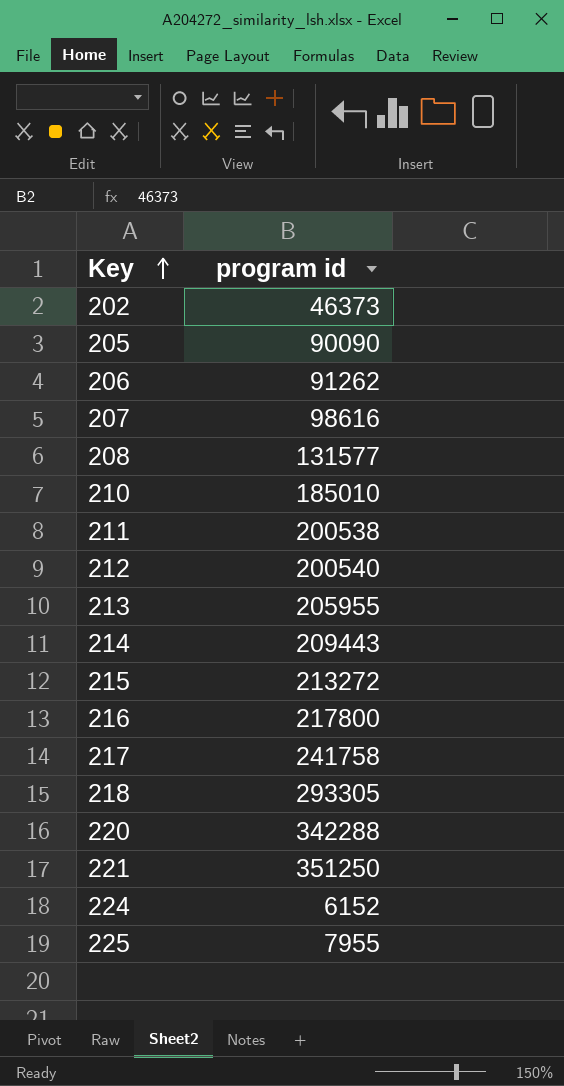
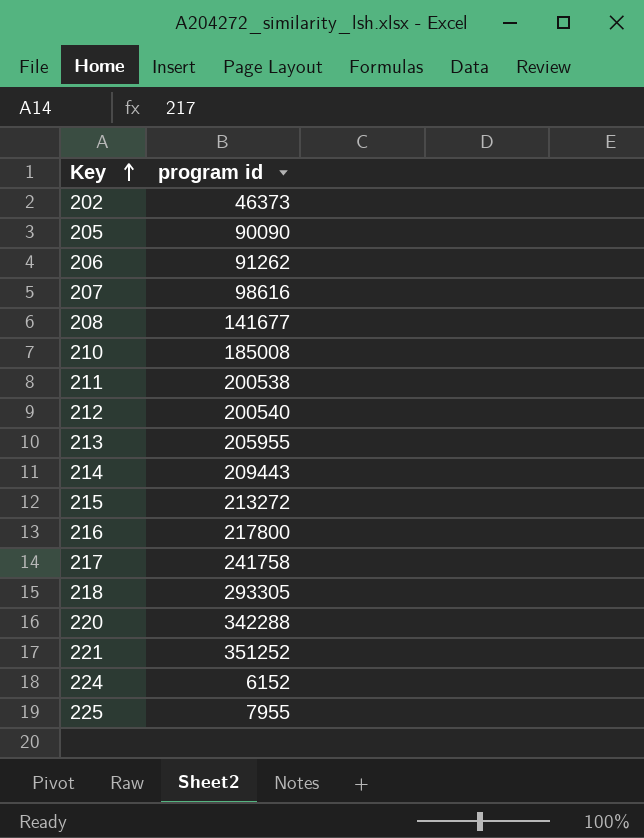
208 | program id: 131577 -> 141677
210 | program id: 185010 -> 185008
221 | program id: 351250 -> 351252

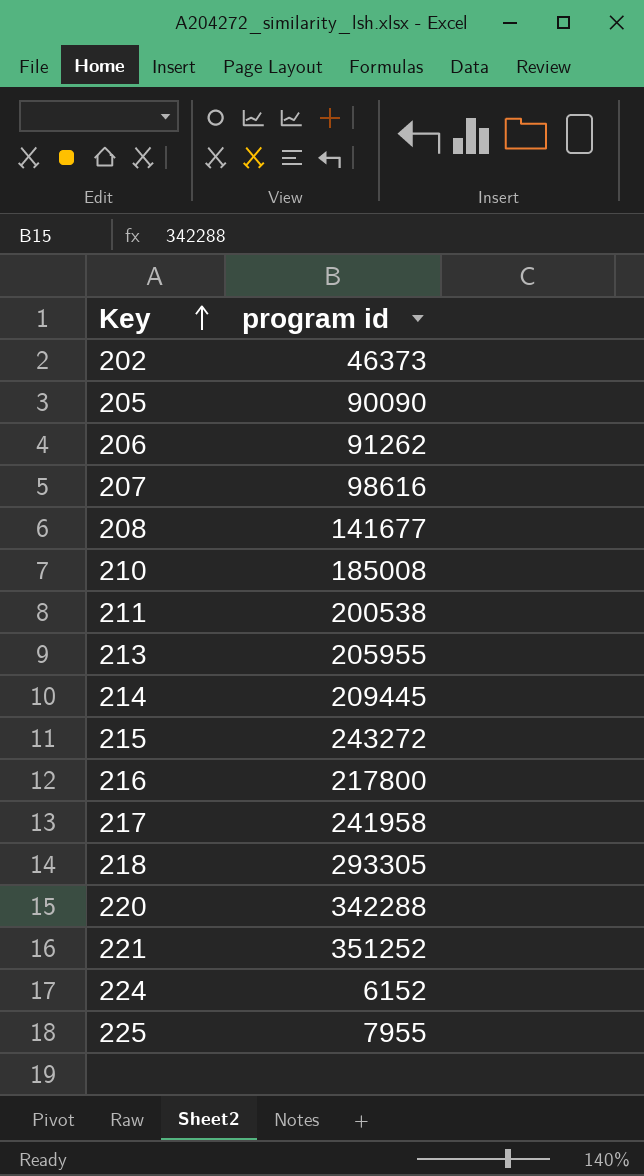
row 212: 200540 -> none
214 | program id: 209443 -> 209445
215 | program id: 213272 -> 243272
217 | program id: 241758 -> 241958

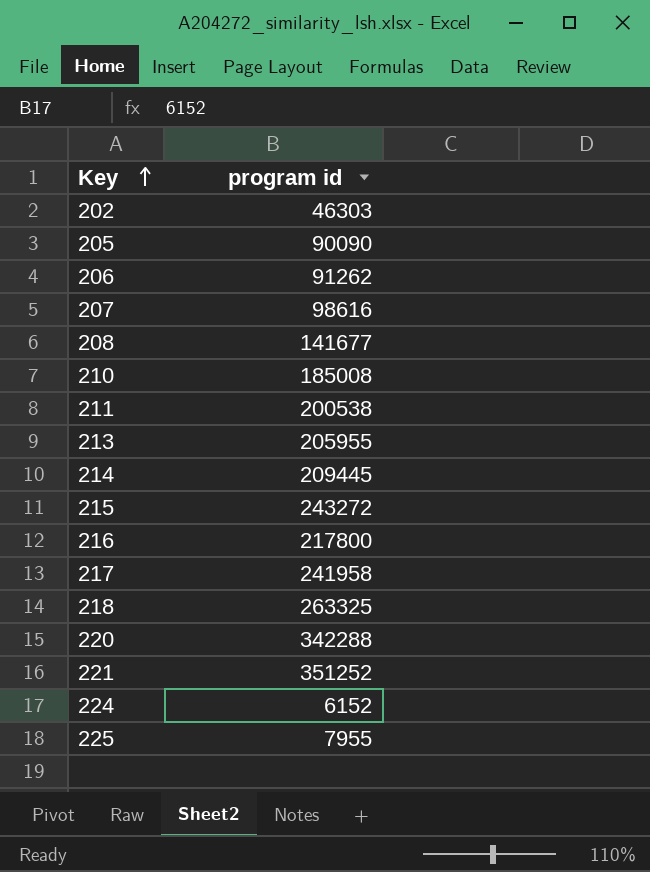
202 | program id: 46373 -> 46303
218 | program id: 293305 -> 263325

